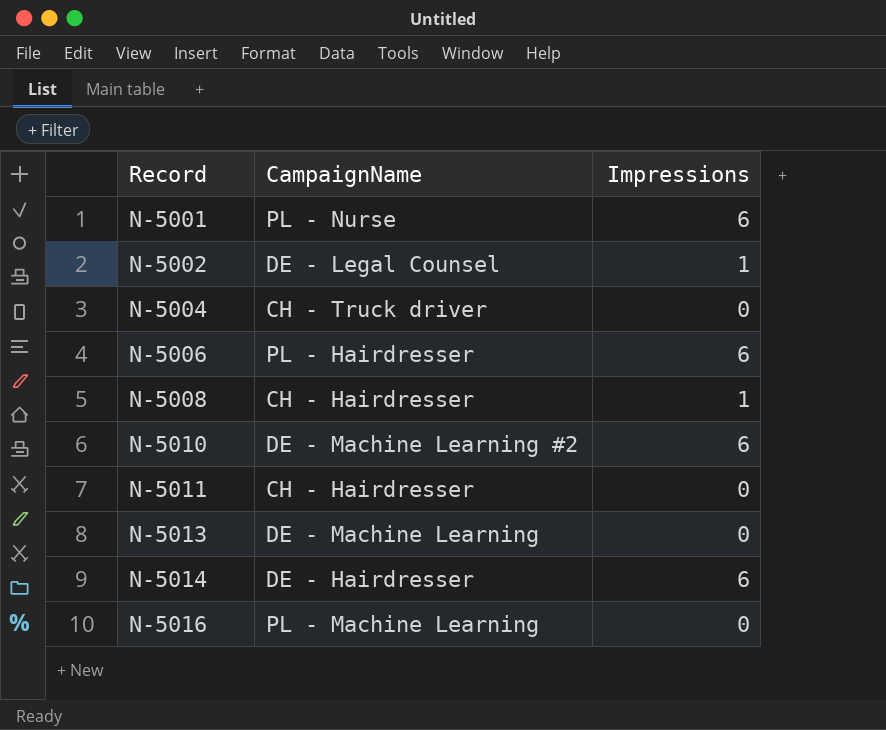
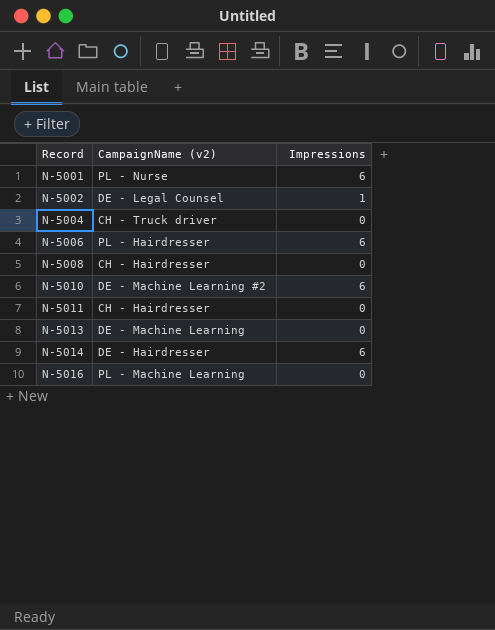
column name: CampaignName -> CampaignName (v2)
N-5008 | Impressions: 1 -> 0

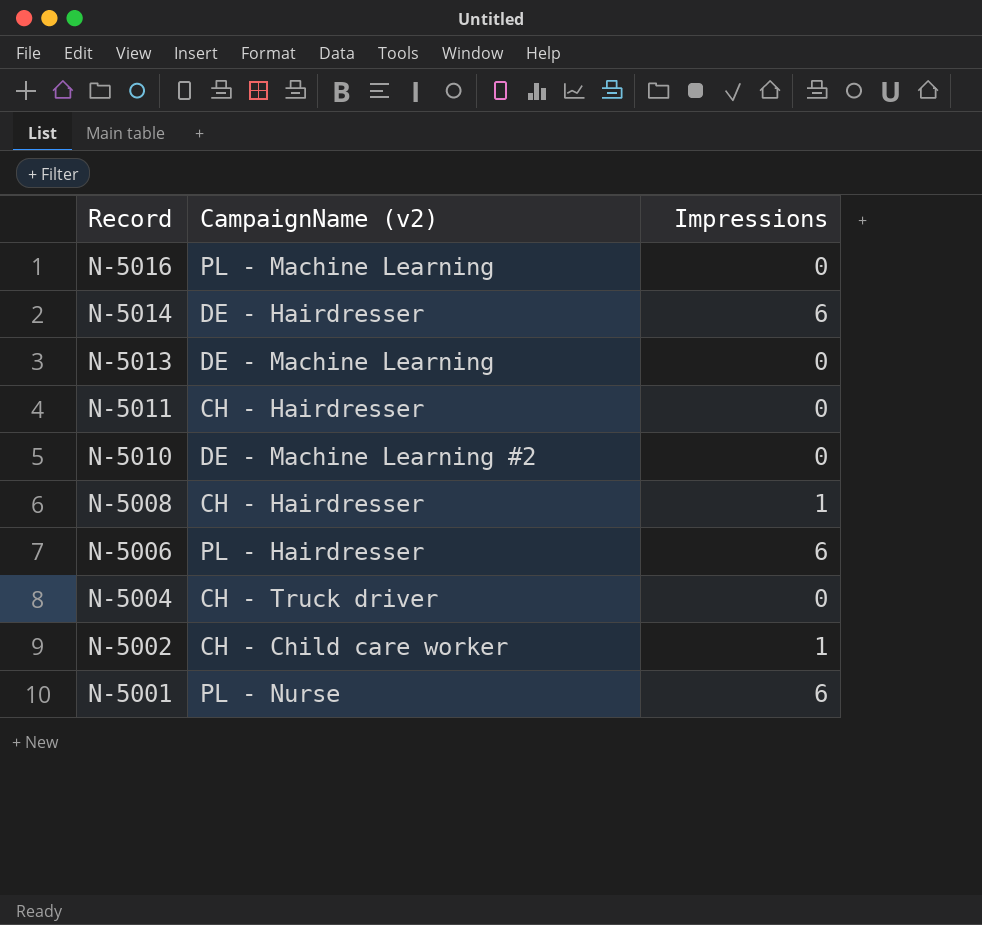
row order: Record ascending -> Record descending
N-5010 | Impressions: 6 -> 0
N-5008 | Impressions: 0 -> 1
N-5002 | CampaignName (v2): DE - Legal Counsel -> CH - Child care worker

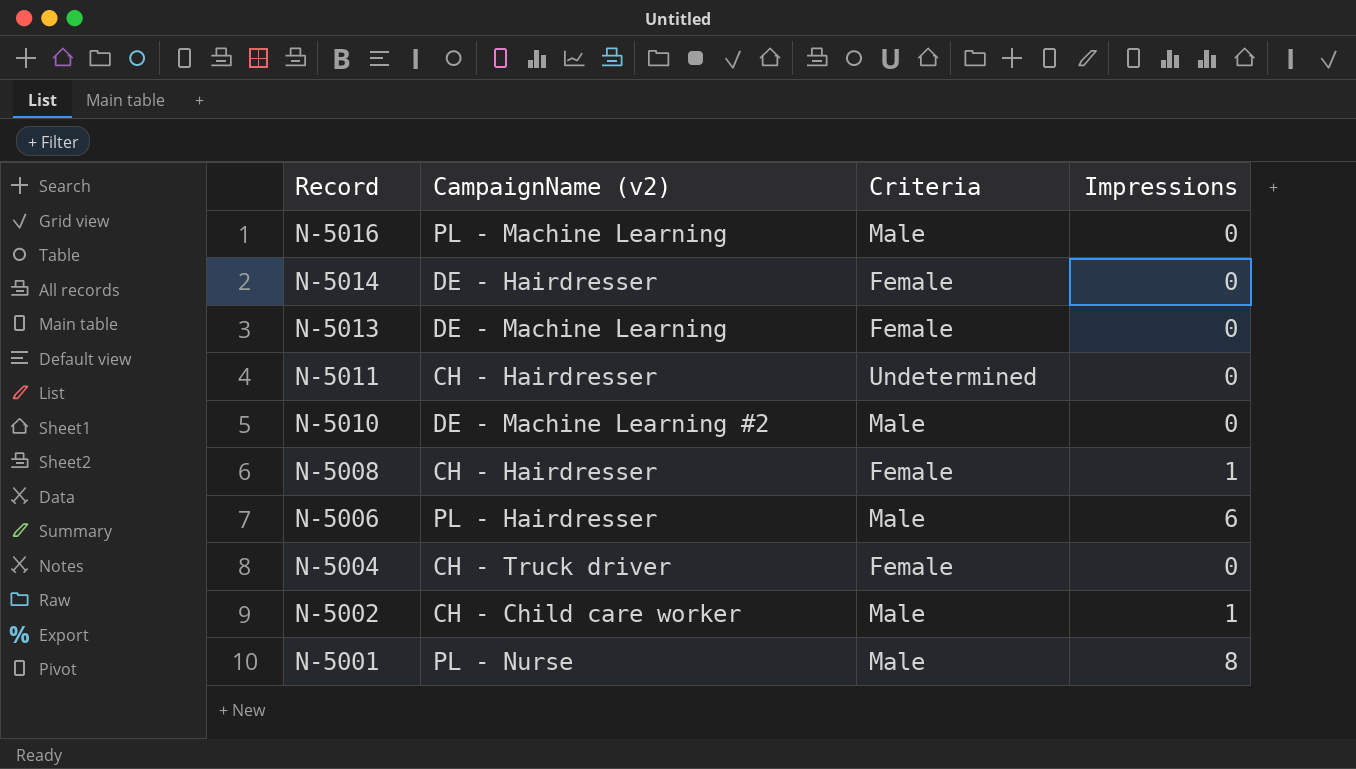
column Criteria | position: none -> 3
N-5014 | Impressions: 6 -> 0
N-5001 | Impressions: 6 -> 8

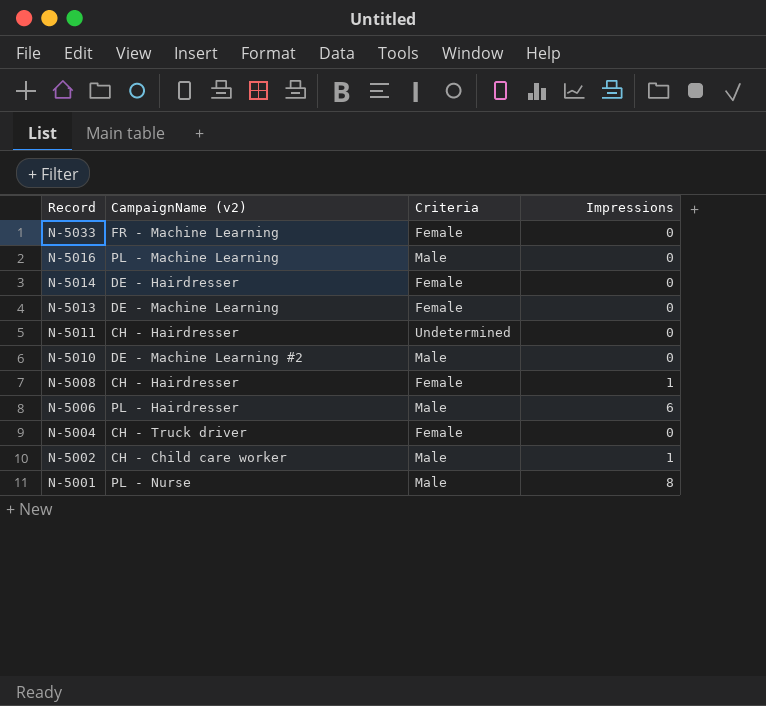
row N-5033: none -> FR - Machine Learning | Female | 0

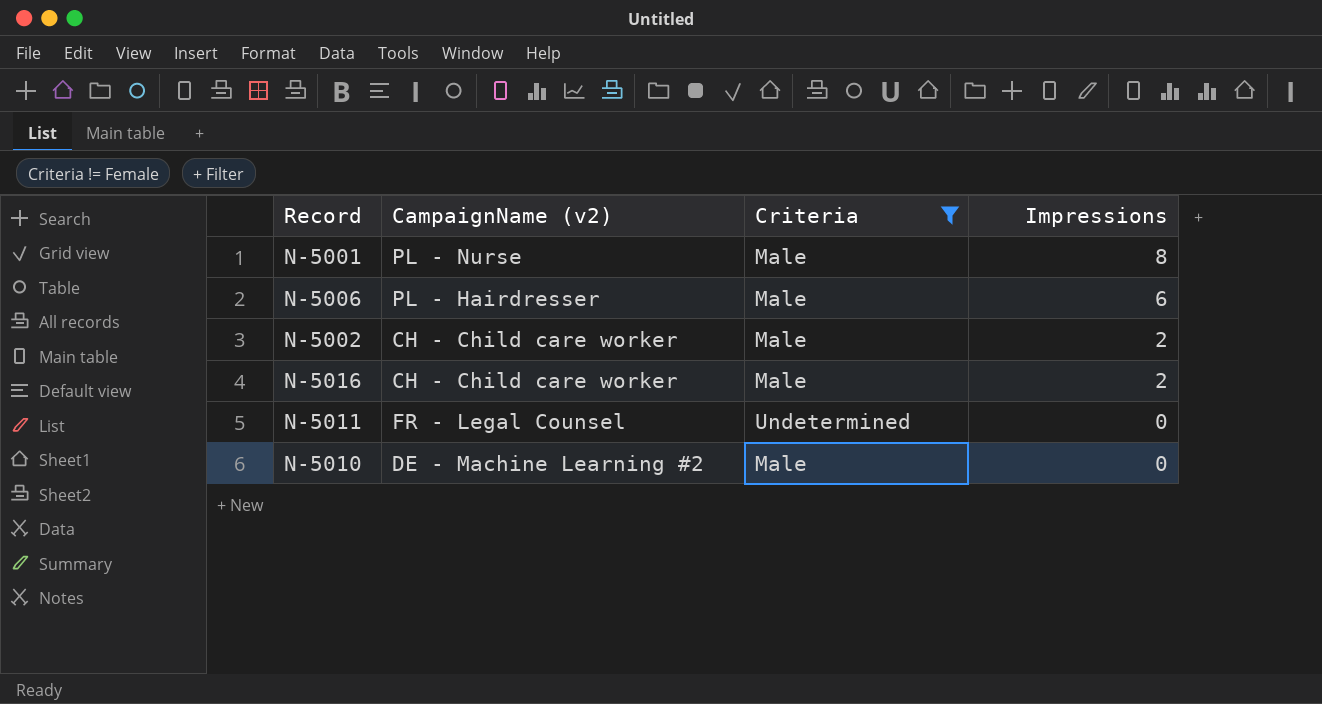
filter: none -> Criteria != Female
row order: Record descending -> Impressions descending
N-5002 | Impressions: 1 -> 2
N-5016 | CampaignName (v2): PL - Machine Learning -> CH - Child care worker
N-5016 | Impressions: 0 -> 2
N-5011 | CampaignName (v2): CH - Hairdresser -> FR - Legal Counsel

